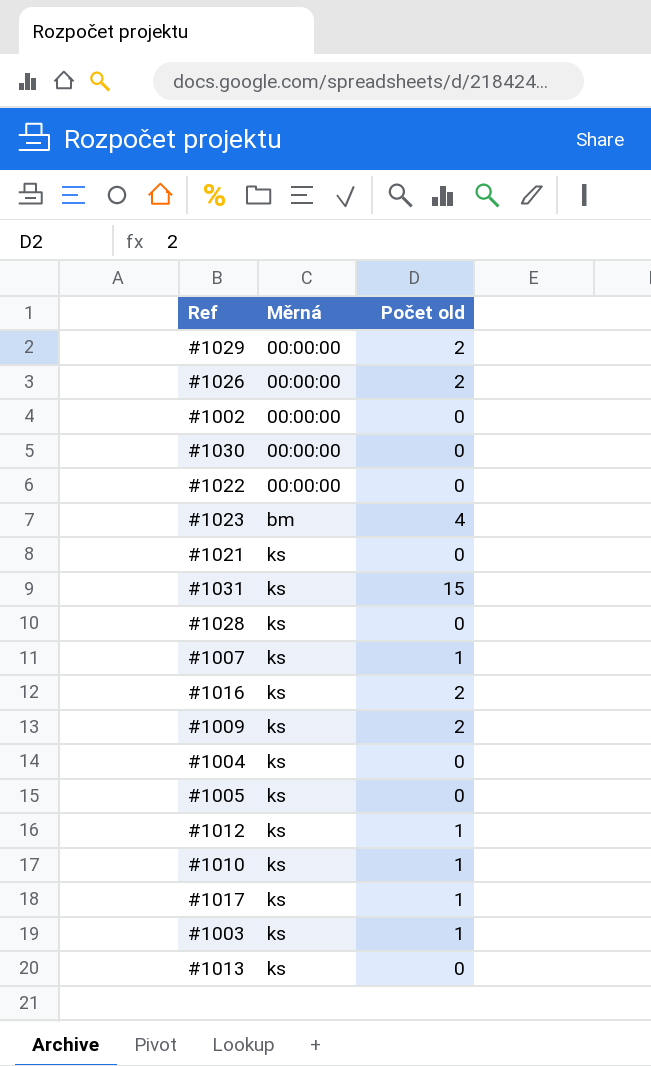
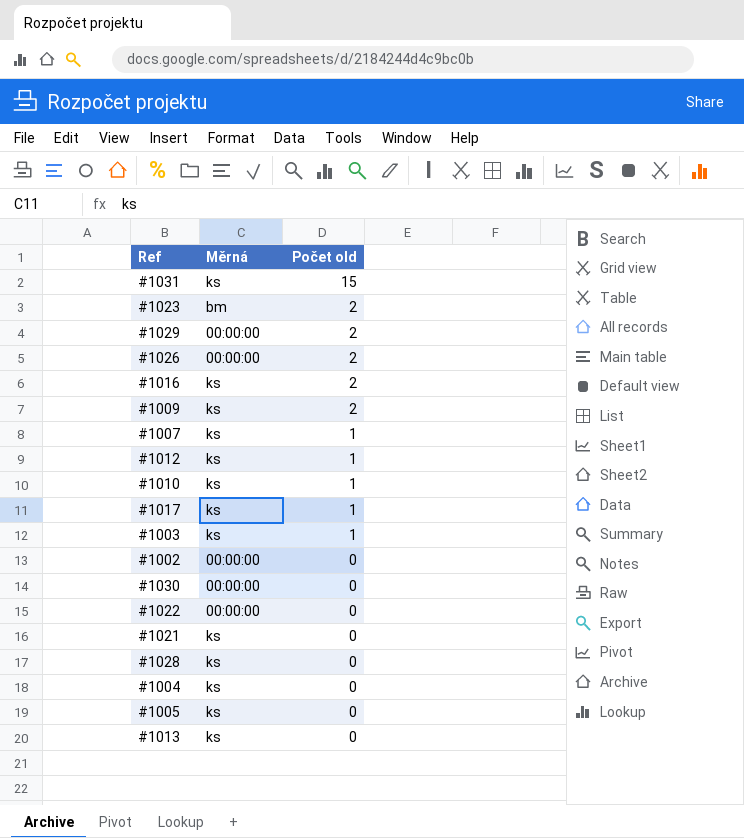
row order: Měrná ascending -> Počet old descending
#1023 | Počet old: 4 -> 2

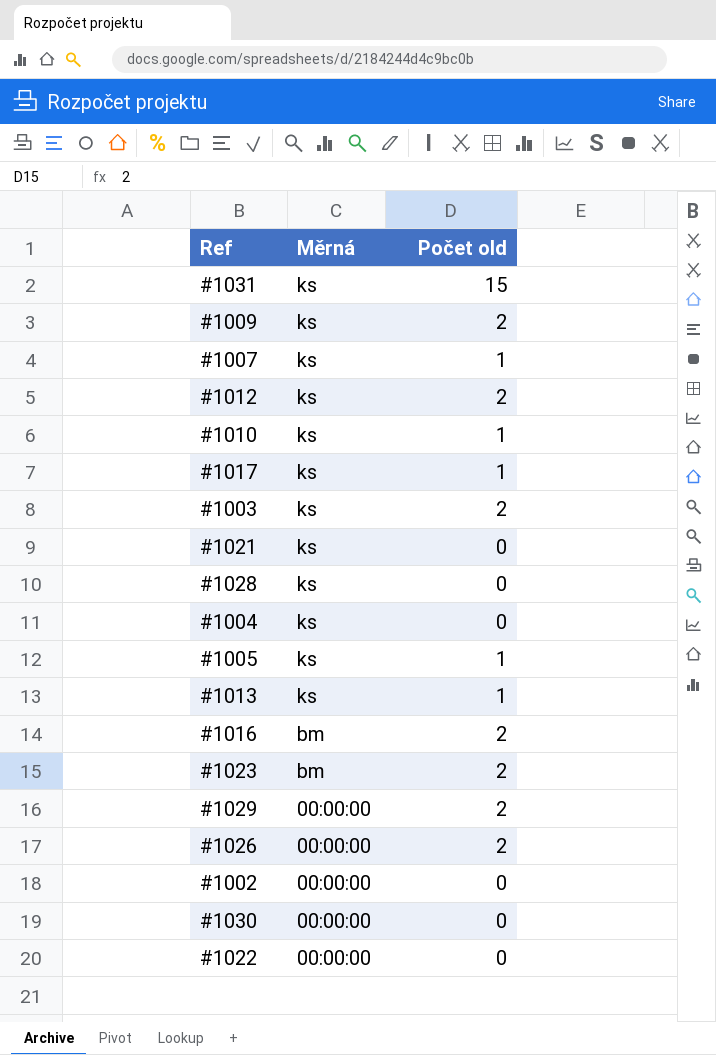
row order: Počet old descending -> Měrná descending
#1012 | Počet old: 1 -> 2
#1003 | Počet old: 1 -> 2
#1005 | Počet old: 0 -> 1
#1013 | Počet old: 0 -> 1
#1016 | Měrná: ks -> bm

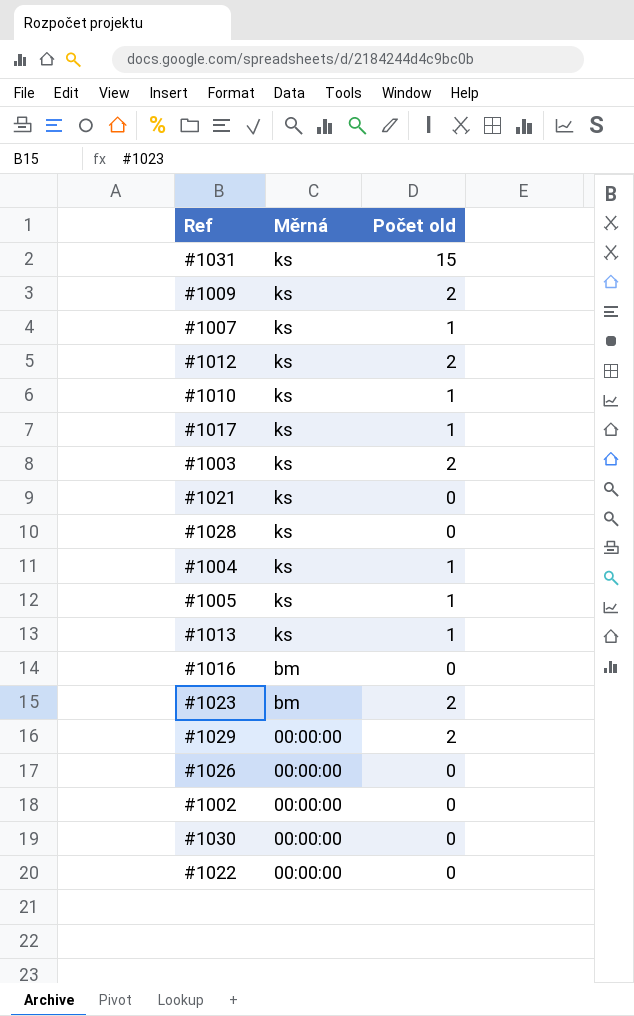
#1004 | Počet old: 0 -> 1
#1016 | Počet old: 2 -> 0
#1026 | Počet old: 2 -> 0

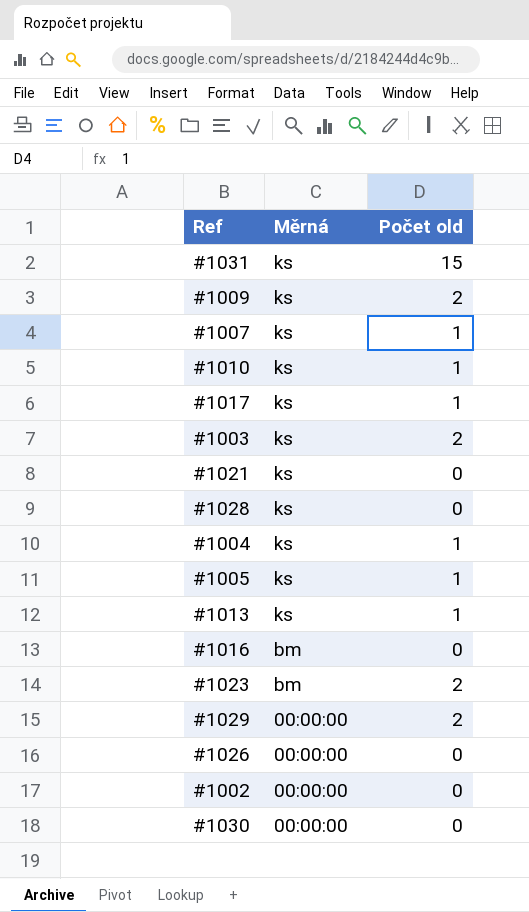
row #1012: ks | 2 -> none
row #1022: 00:00:00 | 0 -> none

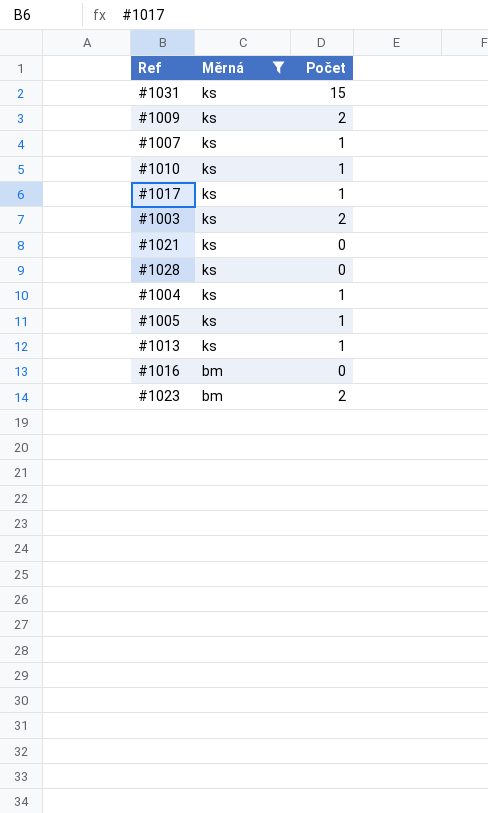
filter: none -> Měrná != 00:00:00
column name: Počet old -> Počet

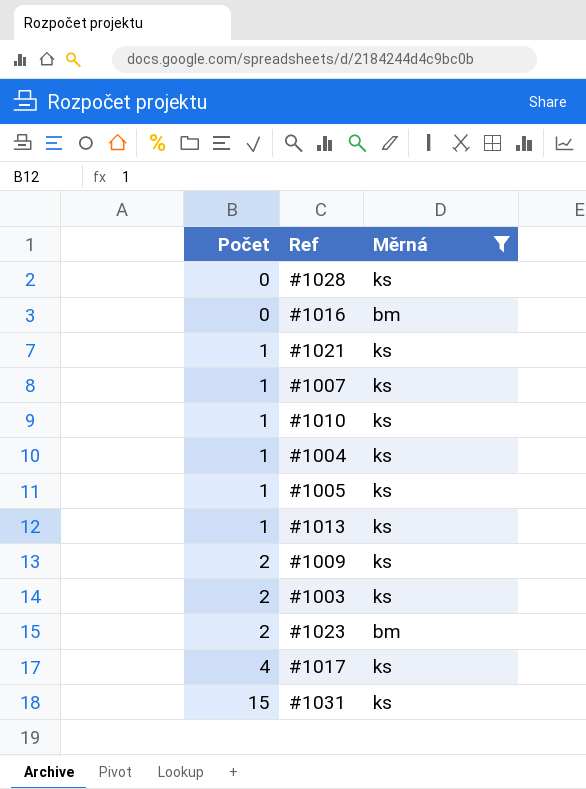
row order: Měrná descending -> Počet ascending
column Počet | position: 3 -> 1
#1021 | Počet: 0 -> 1
#1017 | Počet: 1 -> 4

